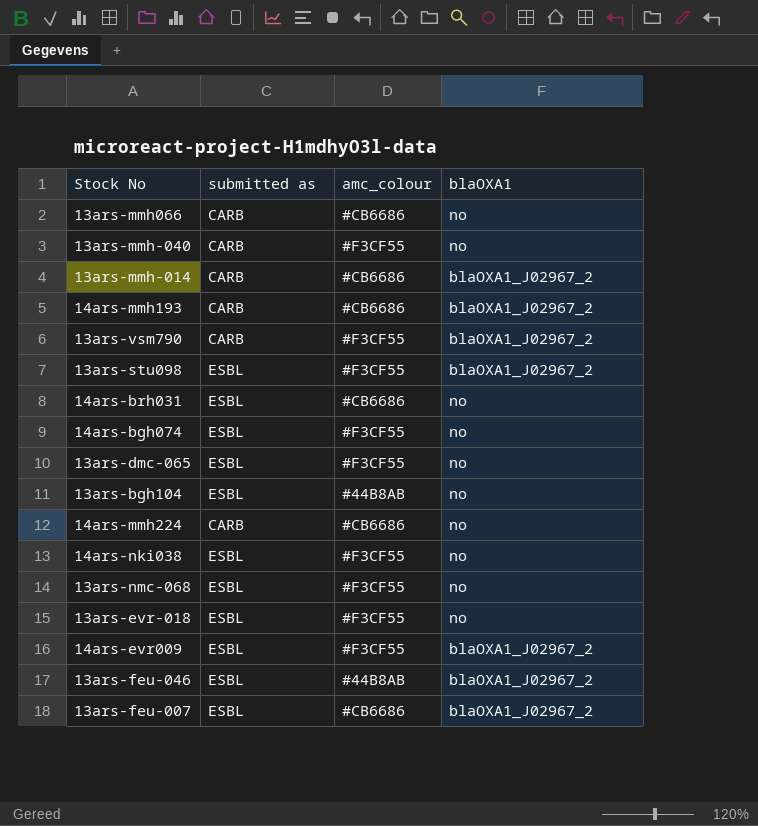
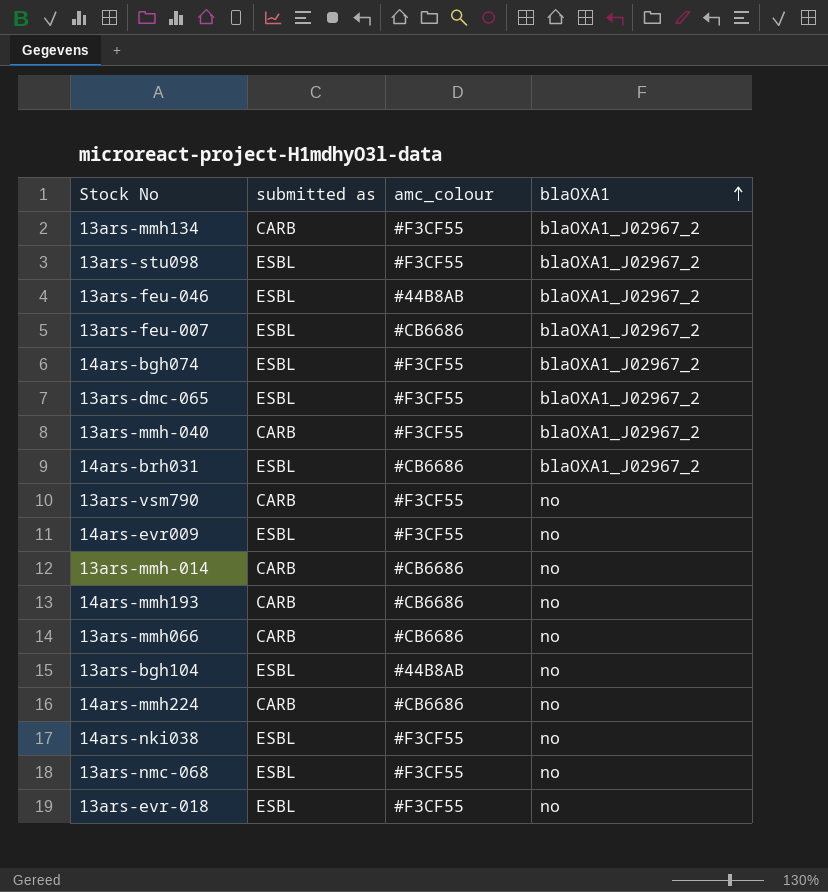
row order: none -> blaOXA1 ascending
row 13ars-mmh134: none -> CARB | #F3CF55 | blaOXA1_J02967_2
14ars-bgh074 | blaOXA1: no -> blaOXA1_J02967_2
13ars-dmc-065 | blaOXA1: no -> blaOXA1_J02967_2
13ars-mmh-040 | blaOXA1: no -> blaOXA1_J02967_2
14ars-brh031 | blaOXA1: no -> blaOXA1_J02967_2
13ars-vsm790 | blaOXA1: blaOXA1_J02967_2 -> no
14ars-evr009 | blaOXA1: blaOXA1_J02967_2 -> no
13ars-mmh-014 | blaOXA1: blaOXA1_J02967_2 -> no
14ars-mmh193 | blaOXA1: blaOXA1_J02967_2 -> no

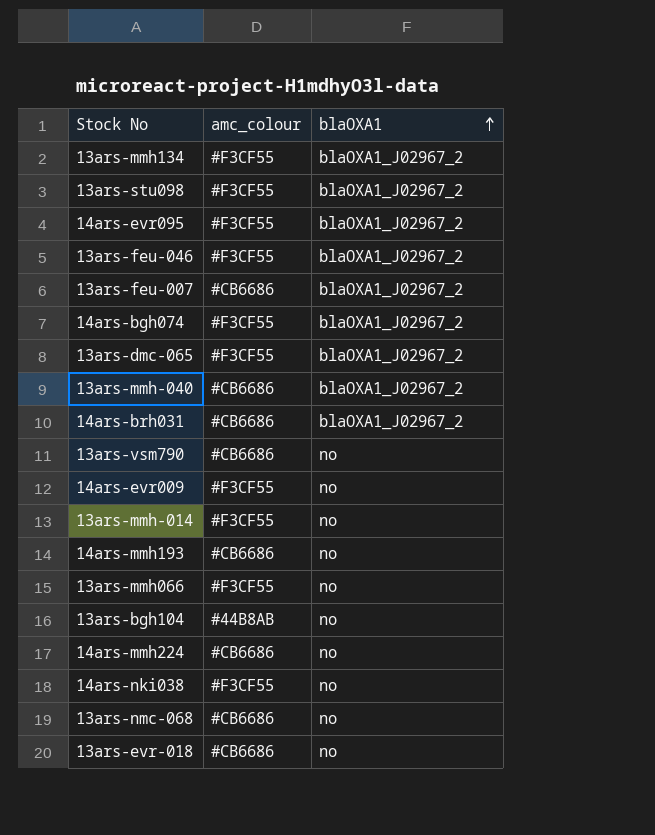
column submitted as | position: 2 -> none
row 14ars-evr095: none -> #F3CF55 | blaOXA1_J02967_2
13ars-feu-046 | amc_colour: #44B8AB -> #F3CF55
13ars-mmh-040 | amc_colour: #F3CF55 -> #CB6686
13ars-vsm790 | amc_colour: #F3CF55 -> #CB6686
13ars-mmh-014 | amc_colour: #CB6686 -> #F3CF55
13ars-mmh066 | amc_colour: #CB6686 -> #F3CF55
13ars-nmc-068 | amc_colour: #F3CF55 -> #CB6686
13ars-evr-018 | amc_colour: #F3CF55 -> #CB6686

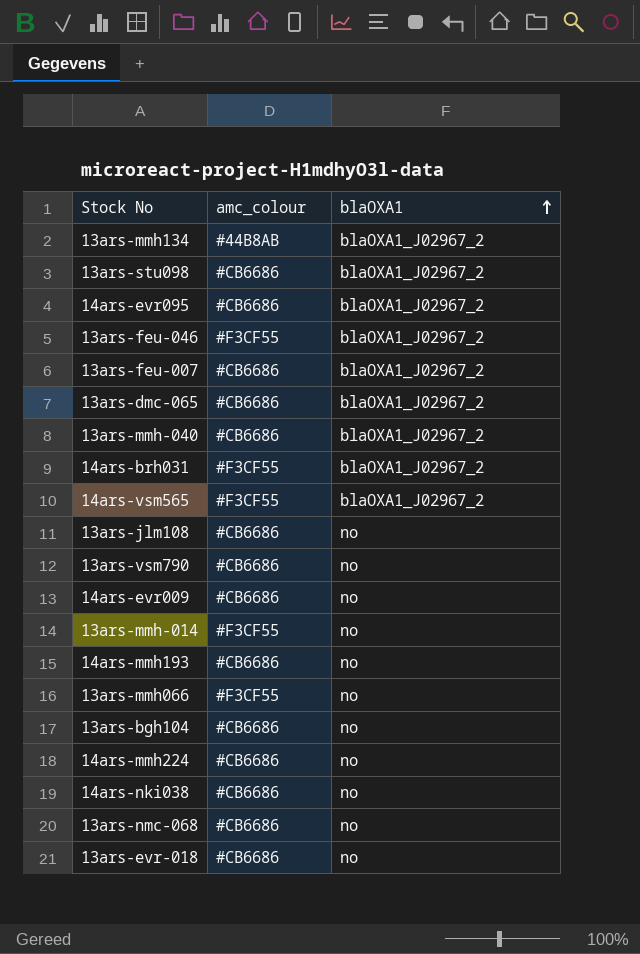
row 14ars-bgh074: #F3CF55 | blaOXA1_J02967_2 -> none
13ars-mmh134 | amc_colour: #F3CF55 -> #44B8AB
13ars-stu098 | amc_colour: #F3CF55 -> #CB6686
14ars-evr095 | amc_colour: #F3CF55 -> #CB6686
13ars-dmc-065 | amc_colour: #F3CF55 -> #CB6686
14ars-brh031 | amc_colour: #CB6686 -> #F3CF55
row 14ars-vsm565: none -> #F3CF55 | blaOXA1_J02967_2
row 13ars-jlm108: none -> #CB6686 | no
14ars-evr009 | amc_colour: #F3CF55 -> #CB6686
13ars-bgh104 | amc_colour: #44B8AB -> #CB6686
14ars-nki038 | amc_colour: #F3CF55 -> #CB6686

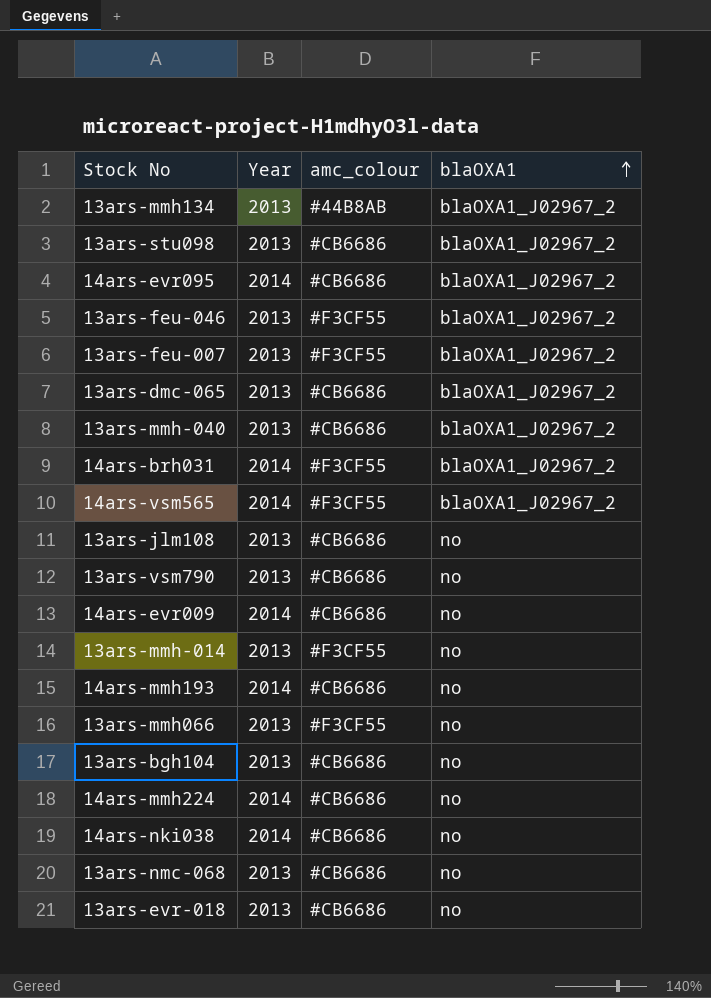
column Year | position: none -> 2
13ars-feu-007 | amc_colour: #CB6686 -> #F3CF55

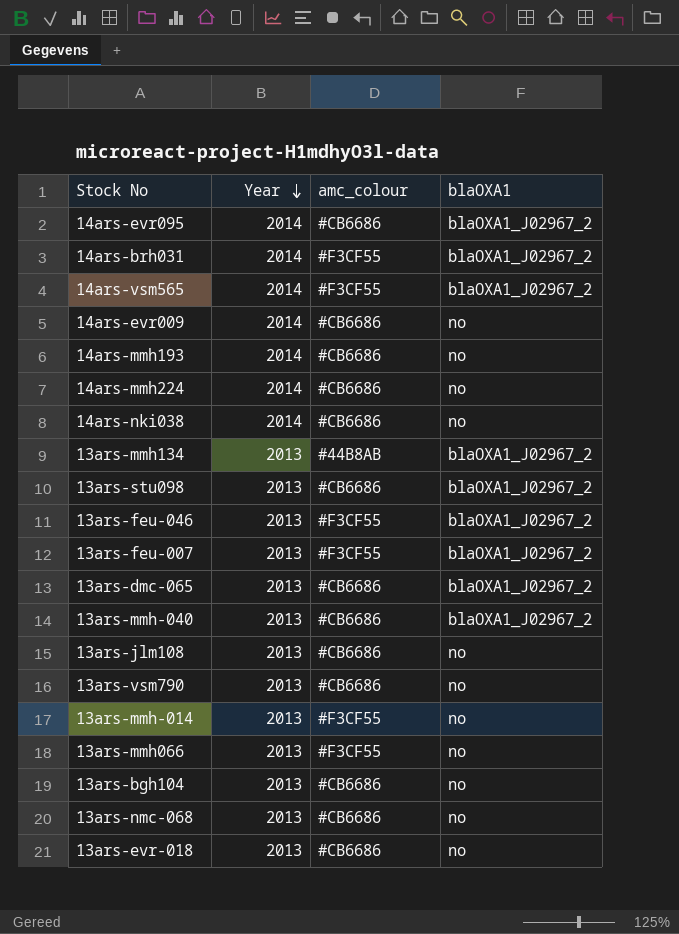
row order: blaOXA1 ascending -> Year descending

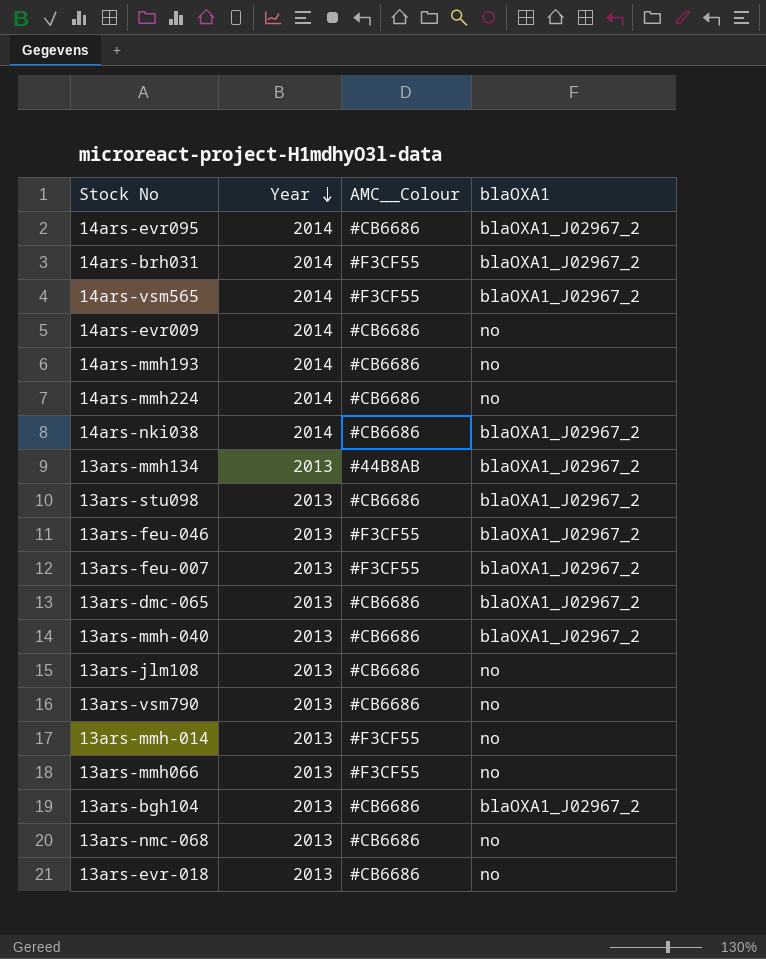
column name: amc_colour -> AMC__Colour
14ars-nki038 | blaOXA1: no -> blaOXA1_J02967_2
13ars-bgh104 | blaOXA1: no -> blaOXA1_J02967_2

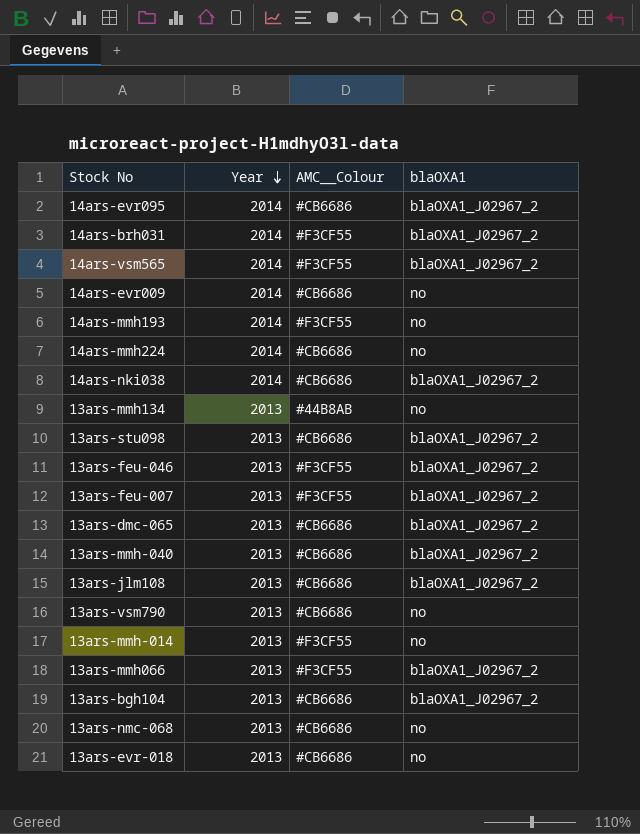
14ars-mmh193 | AMC__Colour: #CB6686 -> #F3CF55
13ars-mmh134 | blaOXA1: blaOXA1_J02967_2 -> no
13ars-jlm108 | blaOXA1: no -> blaOXA1_J02967_2
13ars-mmh066 | blaOXA1: no -> blaOXA1_J02967_2

